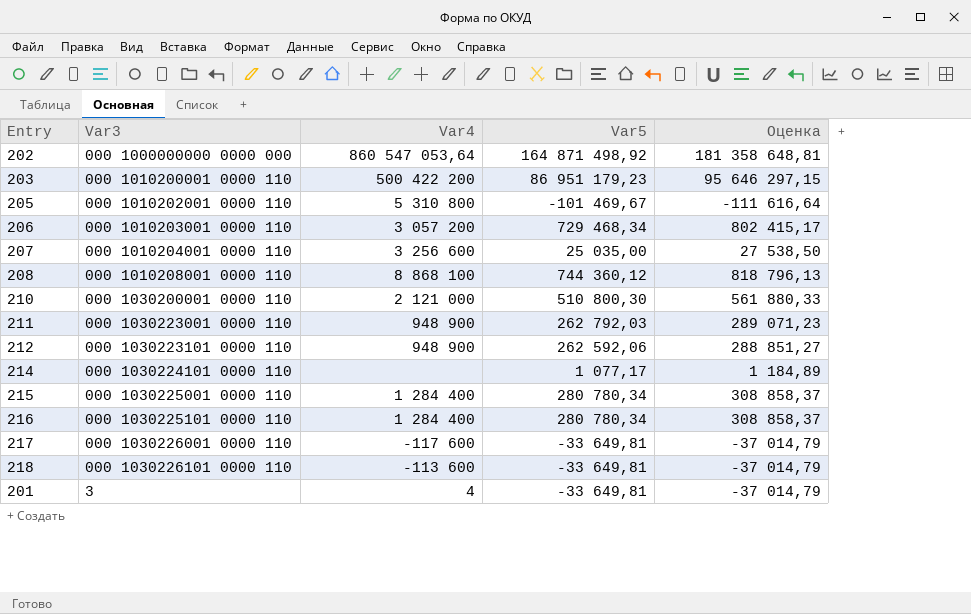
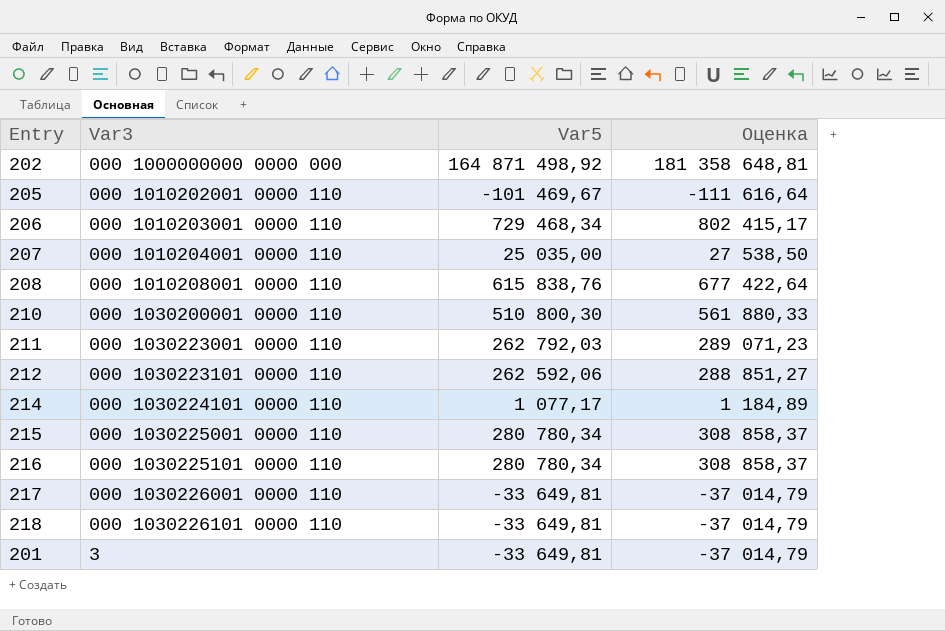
column Var4 | position: 3 -> none
row 203: 000 1010200001 0000 110 | 500 422 200 | 86 951 179,23 | 95 646 297,15 -> none
208 | Var5: 744 360,12 -> 615 838,76
208 | Оценка: 818 796,13 -> 677 422,64

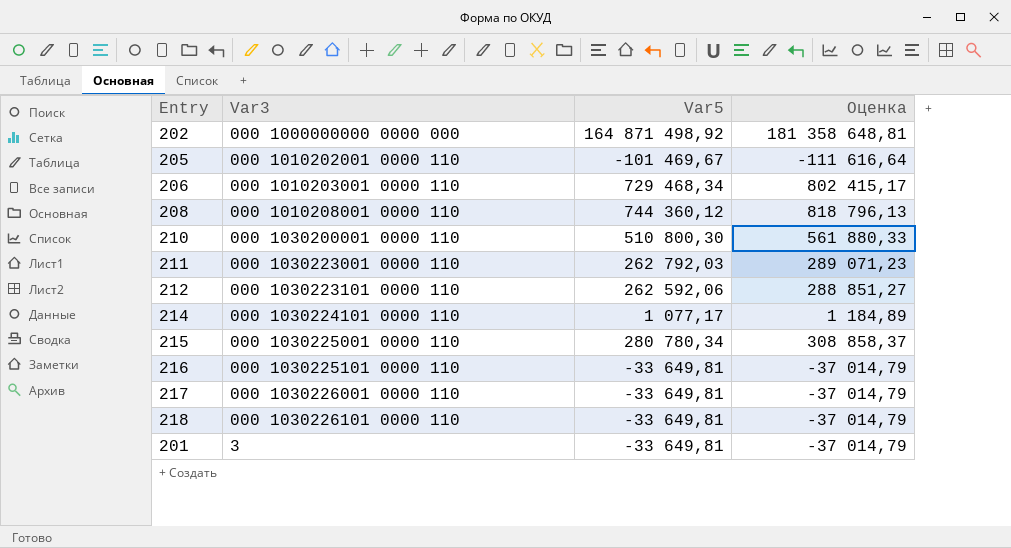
row 207: 000 1010204001 0000 110 | 25 035,00 | 27 538,50 -> none
208 | Var5: 615 838,76 -> 744 360,12
208 | Оценка: 677 422,64 -> 818 796,13
216 | Var5: 280 780,34 -> -33 649,81
216 | Оценка: 308 858,37 -> -37 014,79

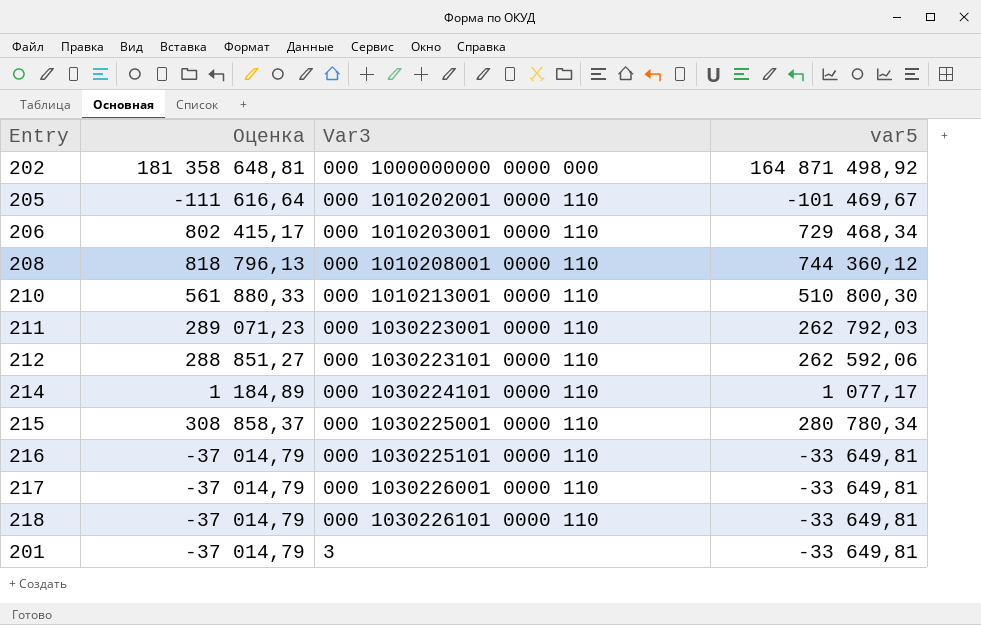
column Оценка | position: 4 -> 2
column name: Var5 -> var5
210 | Var3: 000 1030200001 0000 110 -> 000 1010213001 0000 110

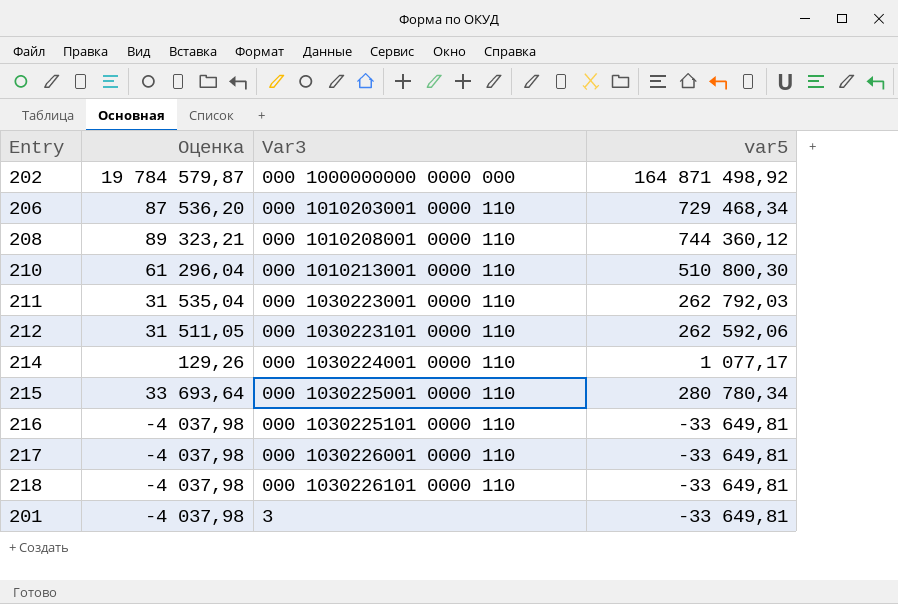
column Оценка | formula: [var5] * 1,1 -> [var5] * 0,12
row 205: -111 616,64 | 000 1010202001 0000 110 | -101 469,67 -> none
214 | Var3: 000 1030224101 0000 110 -> 000 1030224001 0000 110

